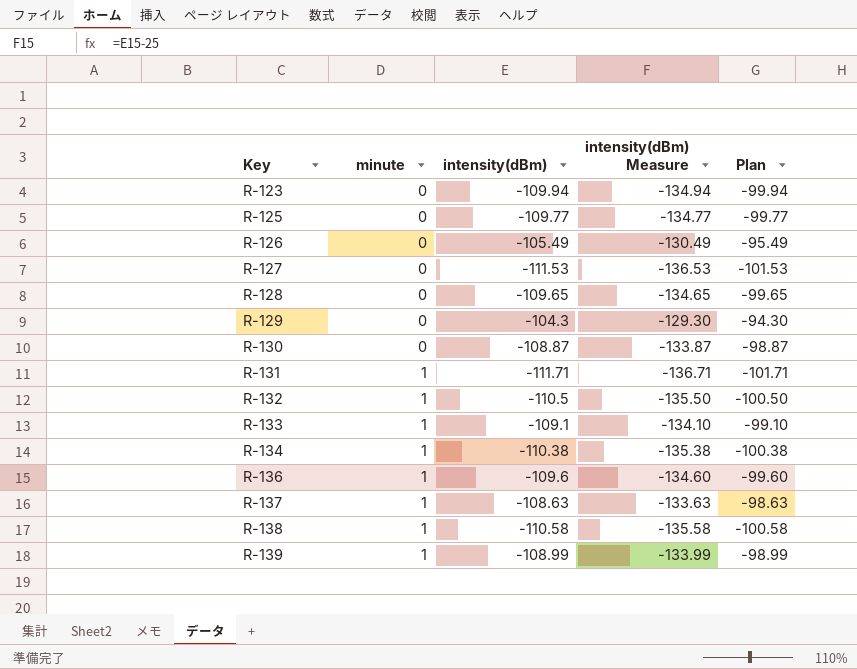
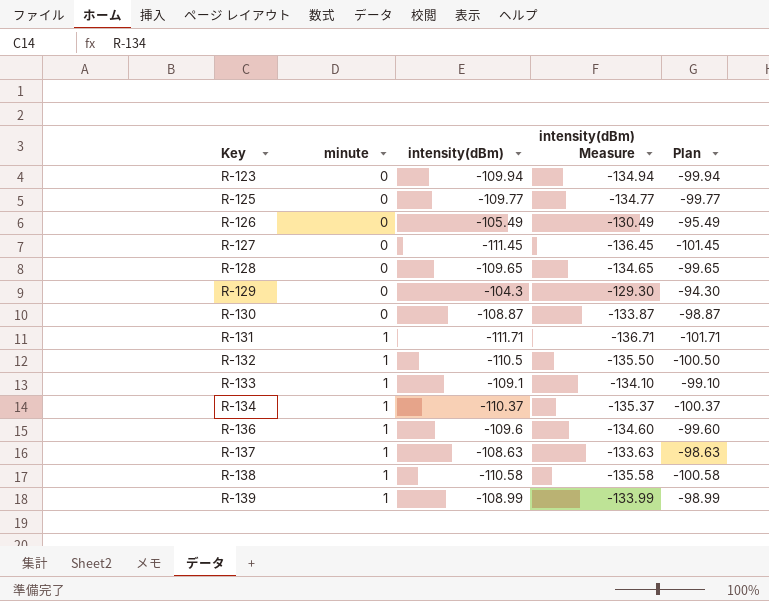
R-127 | intensity(dBm): -111.53 -> -111.45
R-127 | intensity(dBm) Measure: -136.53 -> -136.45
R-127 | Plan: -101.53 -> -101.45
R-134 | intensity(dBm): -110.38 -> -110.37
R-134 | intensity(dBm) Measure: -135.38 -> -135.37
R-134 | Plan: -100.38 -> -100.37

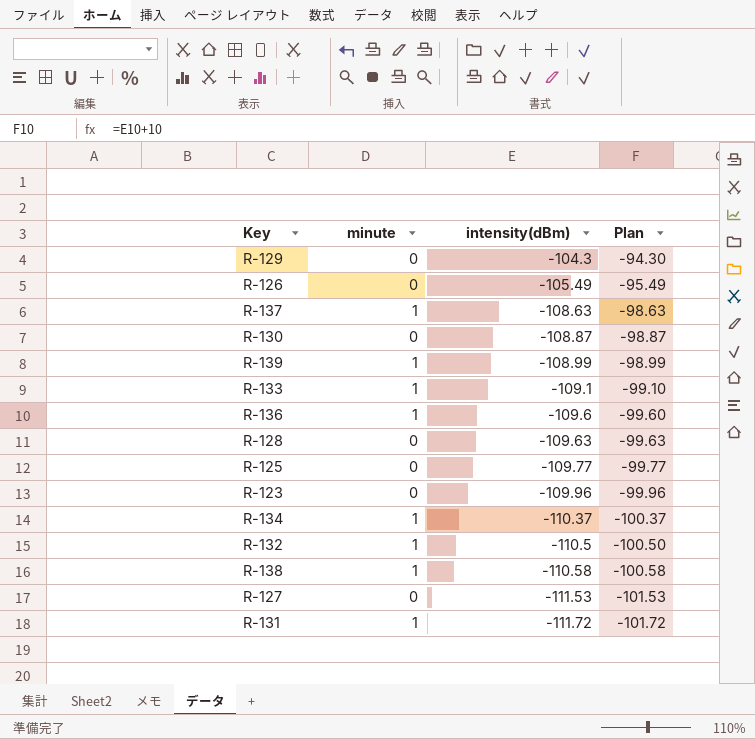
row order: Key ascending -> intensity(dBm) descending
column intensity(dBm) Measure | formula: [intensity(dBm)] - 25 -> none
R-128 | intensity(dBm): -109.65 -> -109.63
R-128 | Plan: -99.65 -> -99.63
R-123 | intensity(dBm): -109.94 -> -109.96
R-123 | Plan: -99.94 -> -99.96
R-127 | intensity(dBm): -111.45 -> -111.53
R-127 | Plan: -101.45 -> -101.53
R-131 | intensity(dBm): -111.71 -> -111.72
R-131 | Plan: -101.71 -> -101.72

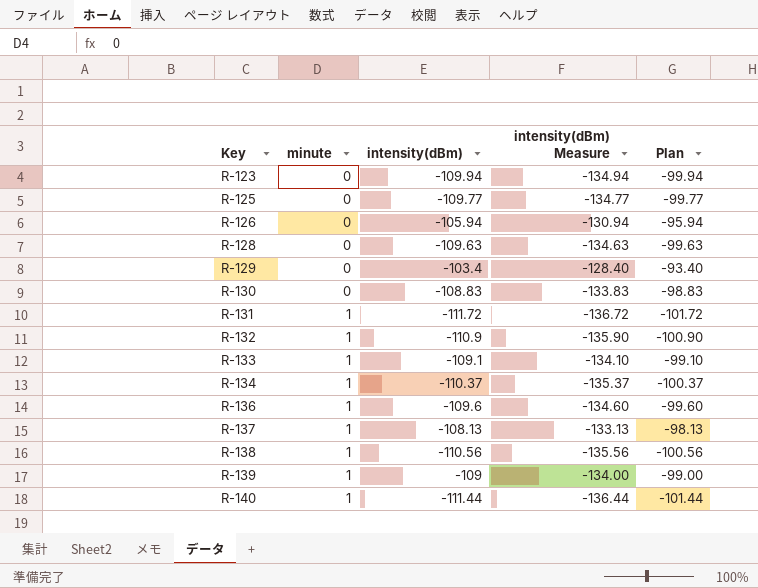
row order: intensity(dBm) descending -> Key ascending
column intensity(dBm) Measure | formula: none -> [intensity(dBm)] - 25
row R-127: 0 | -111.53 | -101.53 -> none
R-123 | intensity(dBm): -109.96 -> -109.94
R-123 | Plan: -99.96 -> -99.94
R-126 | intensity(dBm): -105.49 -> -105.94
R-126 | Plan: -95.49 -> -95.94
R-129 | intensity(dBm): -104.3 -> -103.4
R-129 | Plan: -94.30 -> -93.40
R-130 | intensity(dBm): -108.87 -> -108.83
R-130 | Plan: -98.87 -> -98.83
R-132 | intensity(dBm): -110.5 -> -110.9
R-132 | Plan: -100.50 -> -100.90
R-137 | intensity(dBm): -108.63 -> -108.13
R-137 | Plan: -98.63 -> -98.13
R-138 | intensity(dBm): -110.58 -> -110.56
R-138 | Plan: -100.58 -> -100.56
R-139 | intensity(dBm): -108.99 -> -109
R-139 | Plan: -98.99 -> -99.00
row R-140: none -> 1 | -111.44 | -136.44 | -101.44

